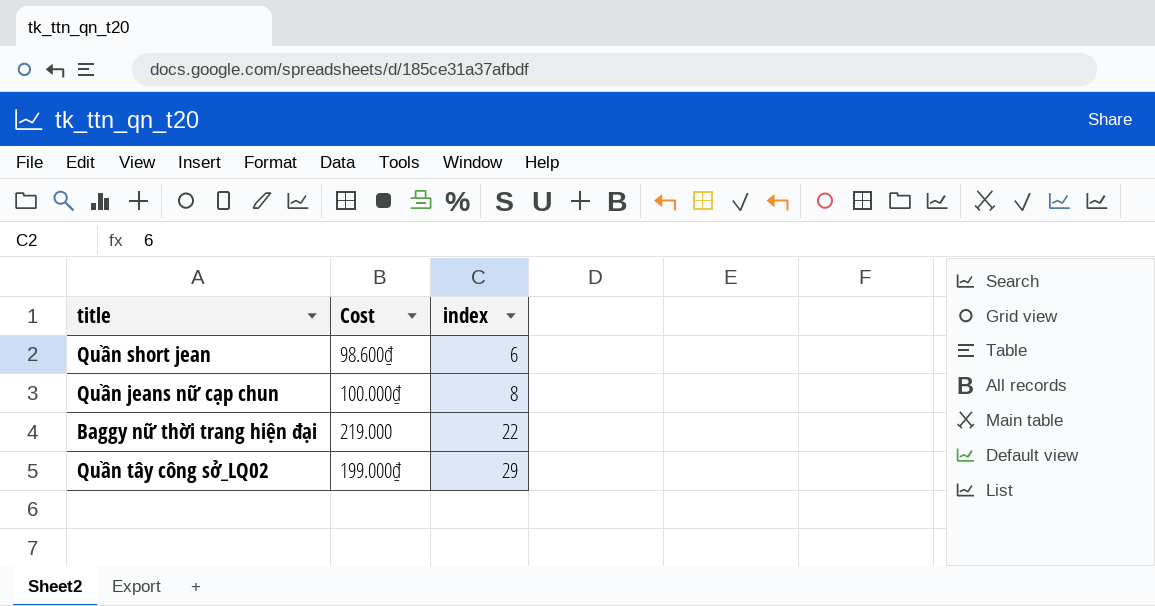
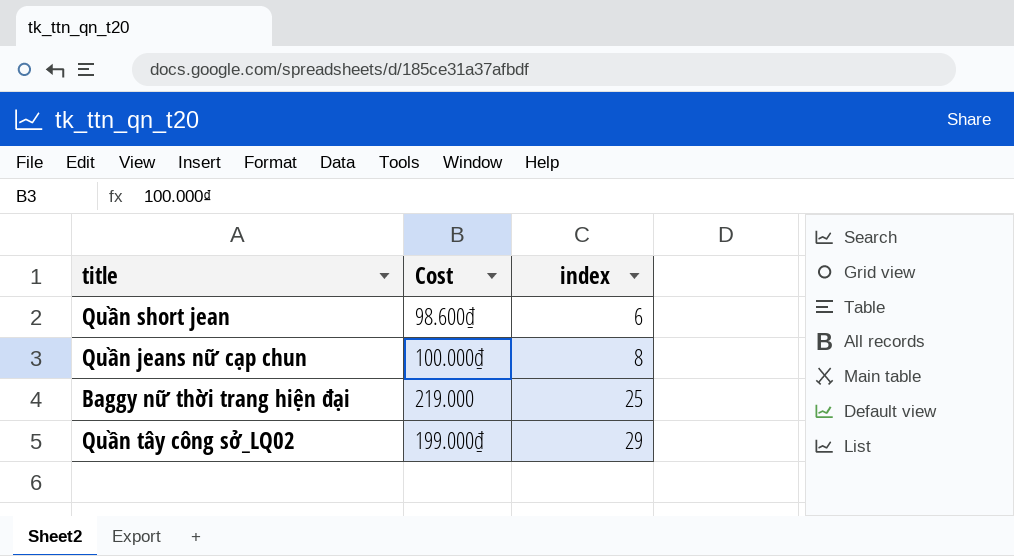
Baggy nữ thời trang hiện đại | index: 22 -> 25

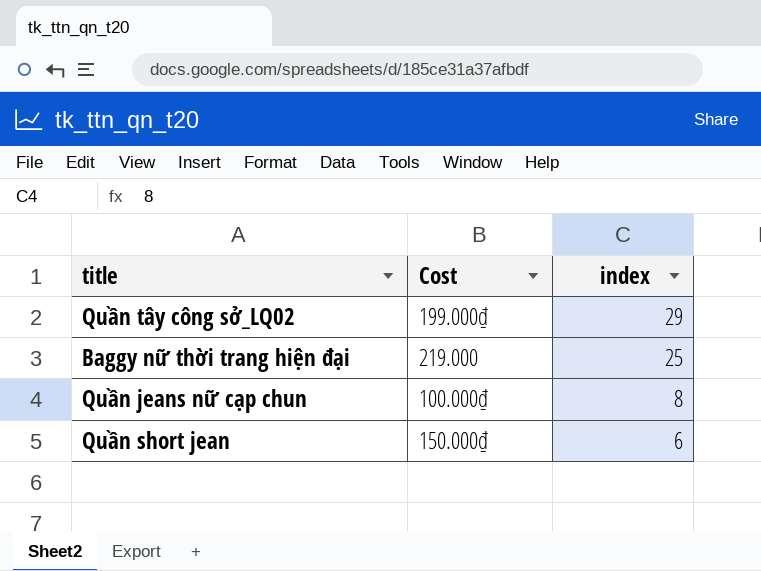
row order: index ascending -> index descending
Quần short jean | Cost: 98.600₫ -> 150.000₫

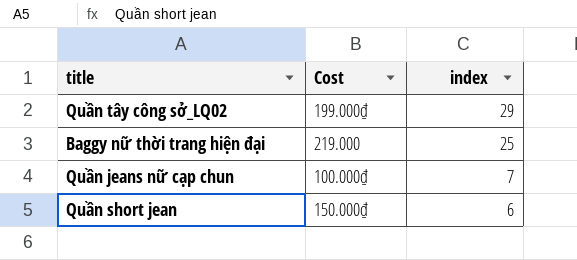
Quần jeans nữ cạp chun | index: 8 -> 7

